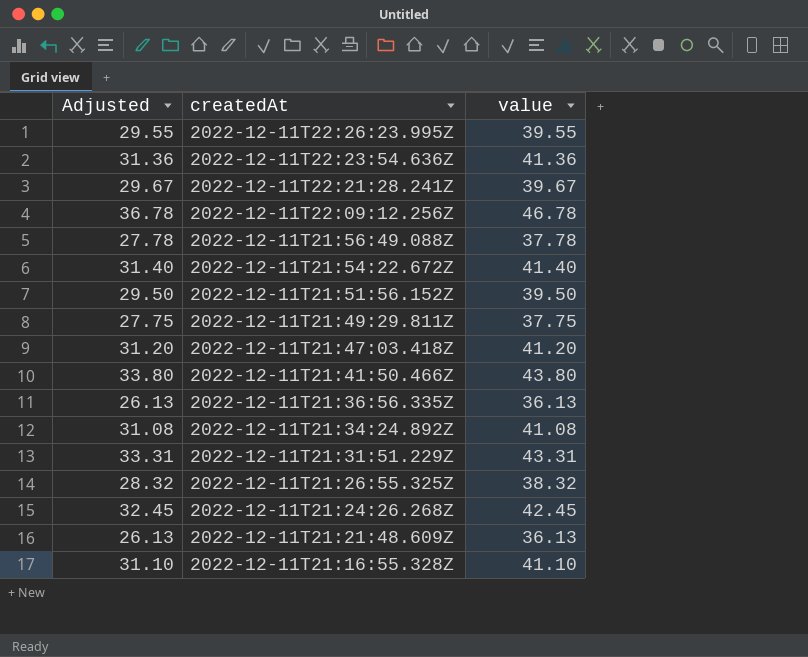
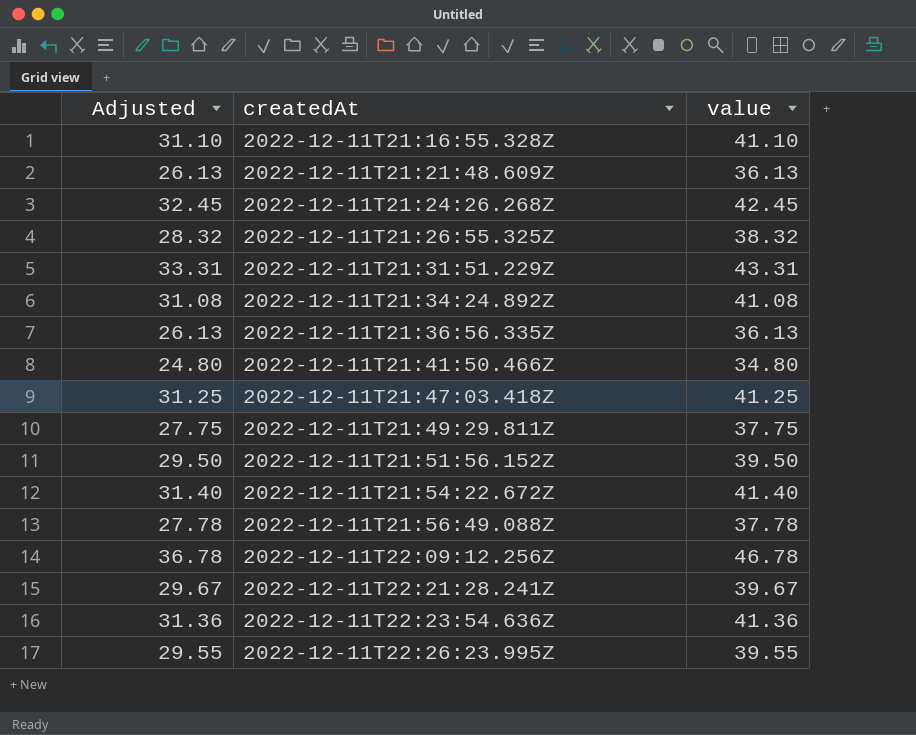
row order: createdAt descending -> createdAt ascending
2022-12-11T21:41:50.466Z | Adjusted: 33.80 -> 24.80
2022-12-11T21:41:50.466Z | value: 43.80 -> 34.80
2022-12-11T21:47:03.418Z | Adjusted: 31.20 -> 31.25
2022-12-11T21:47:03.418Z | value: 41.20 -> 41.25

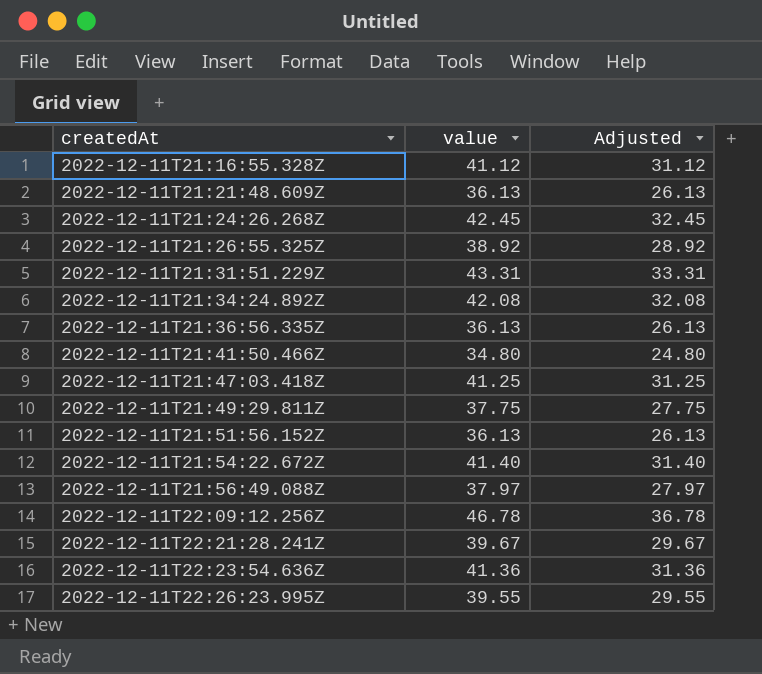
column Adjusted | position: 1 -> 3
2022-12-11T21:16:55.328Z | value: 41.10 -> 41.12
2022-12-11T21:16:55.328Z | Adjusted: 31.10 -> 31.12
2022-12-11T21:26:55.325Z | value: 38.32 -> 38.92
2022-12-11T21:26:55.325Z | Adjusted: 28.32 -> 28.92
2022-12-11T21:34:24.892Z | value: 41.08 -> 42.08
2022-12-11T21:34:24.892Z | Adjusted: 31.08 -> 32.08
2022-12-11T21:51:56.152Z | value: 39.50 -> 36.13
2022-12-11T21:51:56.152Z | Adjusted: 29.50 -> 26.13
2022-12-11T21:56:49.088Z | value: 37.78 -> 37.97
2022-12-11T21:56:49.088Z | Adjusted: 27.78 -> 27.97

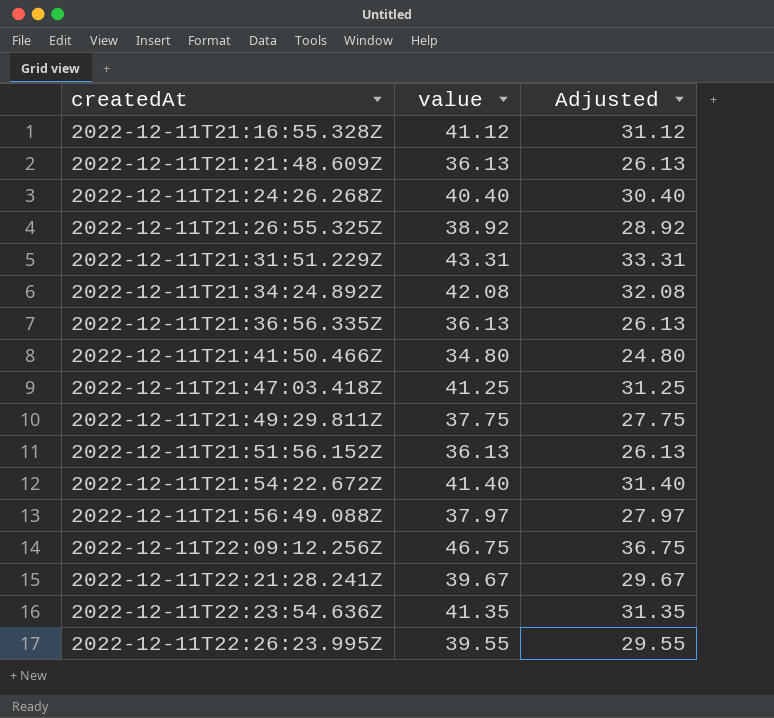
2022-12-11T21:24:26.268Z | value: 42.45 -> 40.40
2022-12-11T21:24:26.268Z | Adjusted: 32.45 -> 30.40
2022-12-11T22:09:12.256Z | value: 46.78 -> 46.75
2022-12-11T22:09:12.256Z | Adjusted: 36.78 -> 36.75
2022-12-11T22:23:54.636Z | value: 41.36 -> 41.35
2022-12-11T22:23:54.636Z | Adjusted: 31.36 -> 31.35

